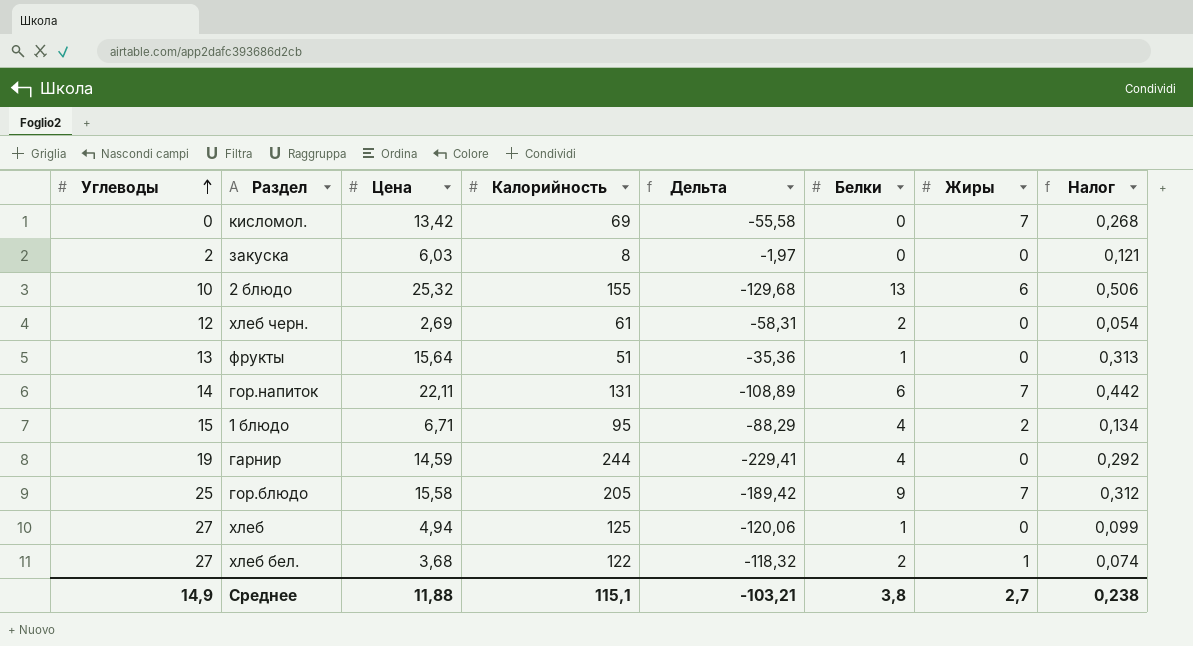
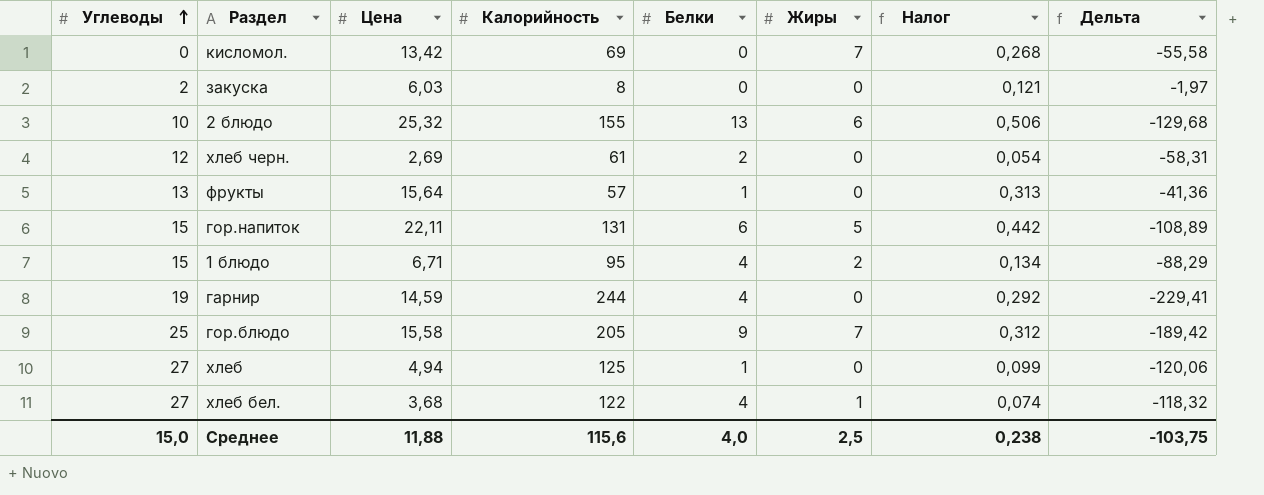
column Дельта | position: 5 -> 8
фрукты | Калорийность: 51 -> 57
фрукты | Дельта: -35,36 -> -41,36
гор.напиток | Углеводы: 14 -> 15
гор.напиток | Жиры: 7 -> 5
хлеб бел. | Белки: 2 -> 4
Среднее | Углеводы: 14,9 -> 15,0
Среднее | Калорийность: 115,1 -> 115,6
Среднее | Белки: 3,8 -> 4,0
Среднее | Жиры: 2,7 -> 2,5
Среднее | Дельта: -103,21 -> -103,75

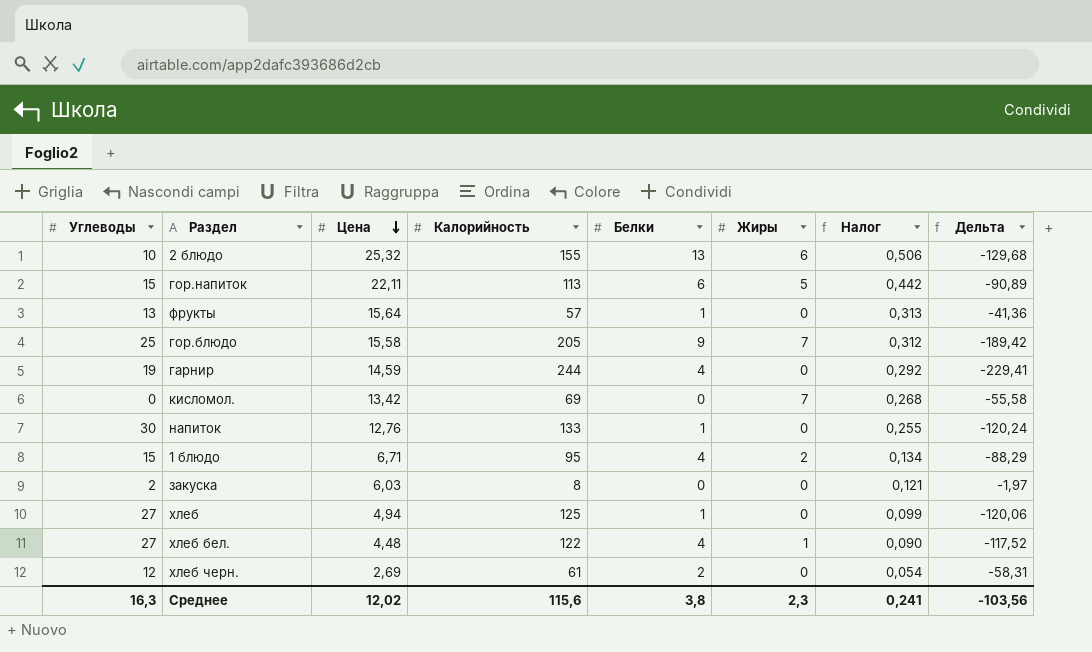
row order: Углеводы ascending -> Цена descending
гор.напиток | Калорийность: 131 -> 113
гор.напиток | Дельта: -108,89 -> -90,89
row напиток: none -> 30 | 12,76 | 133 | 1 | 0 | 0,255 | -120,24
хлеб бел. | Цена: 3,68 -> 4,48
хлеб бел. | Налог: 0,074 -> 0,090
хлеб бел. | Дельта: -118,32 -> -117,52
Среднее | Углеводы: 15,0 -> 16,3
Среднее | Цена: 11,88 -> 12,02
Среднее | Белки: 4,0 -> 3,8
Среднее | Жиры: 2,5 -> 2,3
Среднее | Налог: 0,238 -> 0,241
Среднее | Дельта: -103,75 -> -103,56

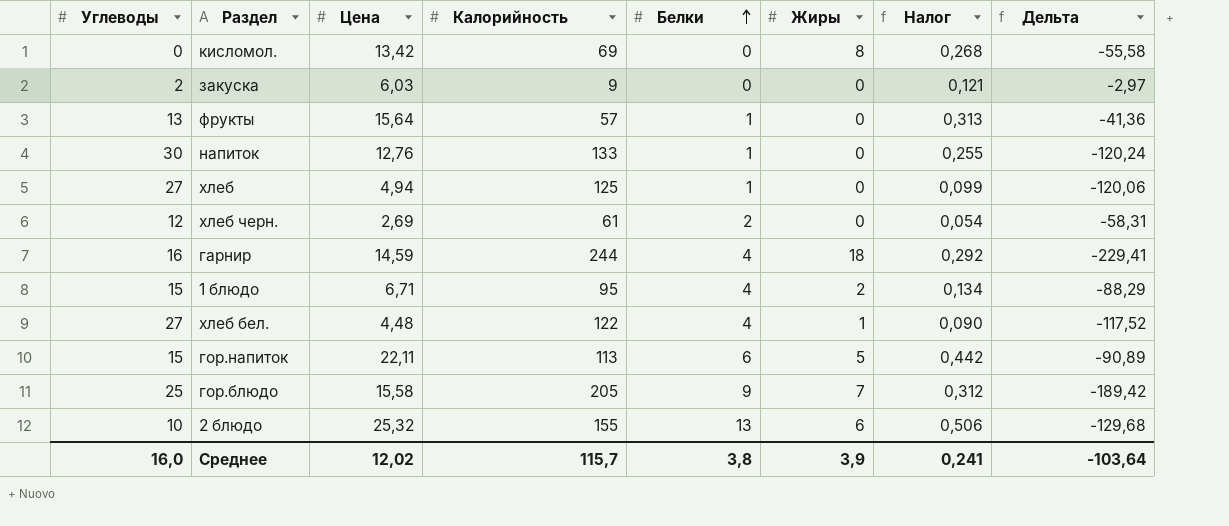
row order: Цена descending -> Белки ascending
кисломол. | Жиры: 7 -> 8
закуска | Калорийность: 8 -> 9
закуска | Дельта: -1,97 -> -2,97
гарнир | Углеводы: 19 -> 16
гарнир | Жиры: 0 -> 18
Среднее | Углеводы: 16,3 -> 16,0
Среднее | Калорийность: 115,6 -> 115,7
Среднее | Жиры: 2,3 -> 3,9
Среднее | Дельта: -103,56 -> -103,64

